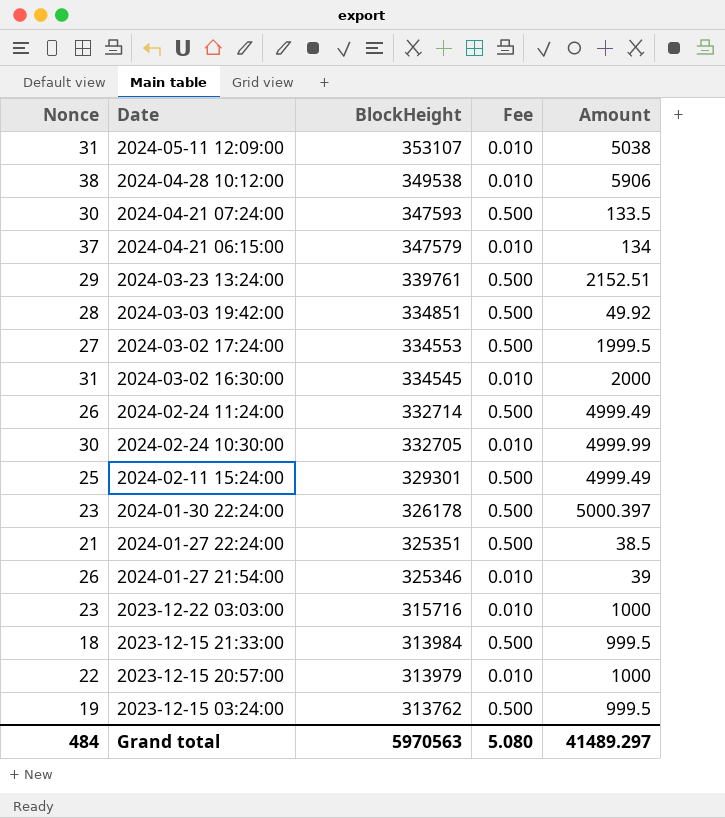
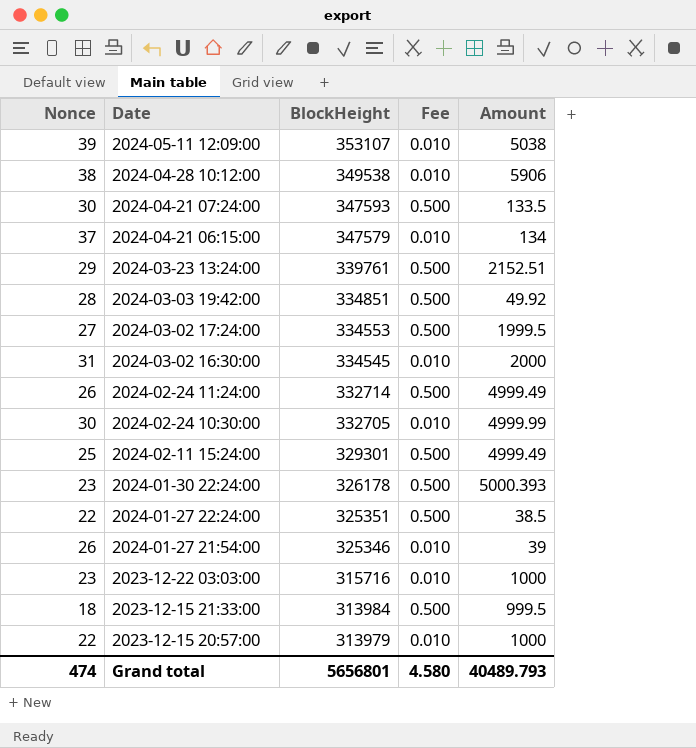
row 2023-12-15 03:24:00: 19 | 313762 | 0.500 | 999.5 -> none
2024-05-11 12:09:00 | Nonce: 31 -> 39
2024-01-30 22:24:00 | Amount: 5000.397 -> 5000.393
2024-01-27 22:24:00 | Nonce: 21 -> 22
Grand total | Nonce: 484 -> 474
Grand total | BlockHeight: 5970563 -> 5656801
Grand total | Fee: 5.080 -> 4.580
Grand total | Amount: 41489.297 -> 40489.793

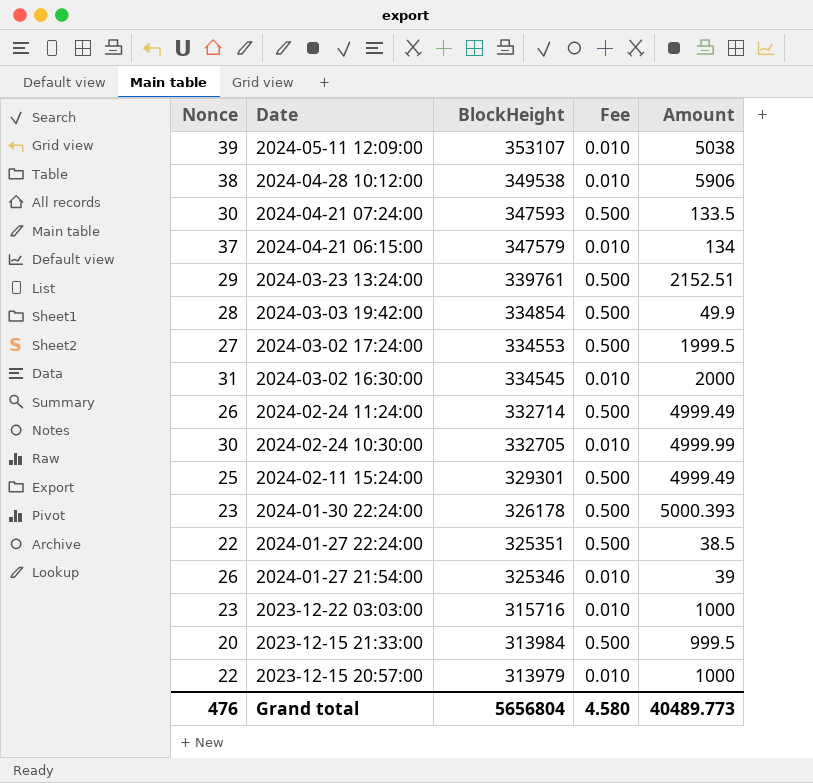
2024-03-03 19:42:00 | BlockHeight: 334851 -> 334854
2024-03-03 19:42:00 | Amount: 49.92 -> 49.9
2023-12-15 21:33:00 | Nonce: 18 -> 20
Grand total | Nonce: 474 -> 476
Grand total | BlockHeight: 5656801 -> 5656804
Grand total | Amount: 40489.793 -> 40489.773

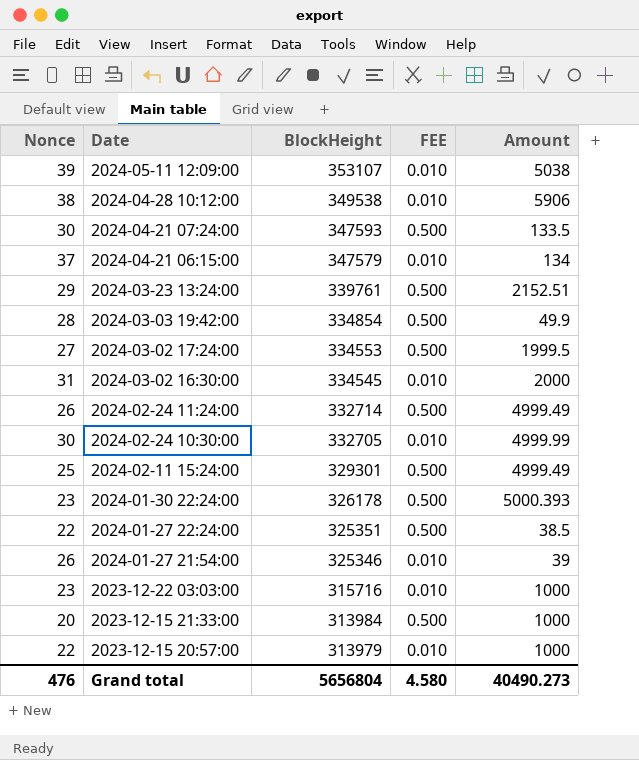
column name: Fee -> FEE
2023-12-15 21:33:00 | Amount: 999.5 -> 1000
Grand total | Amount: 40489.773 -> 40490.273

